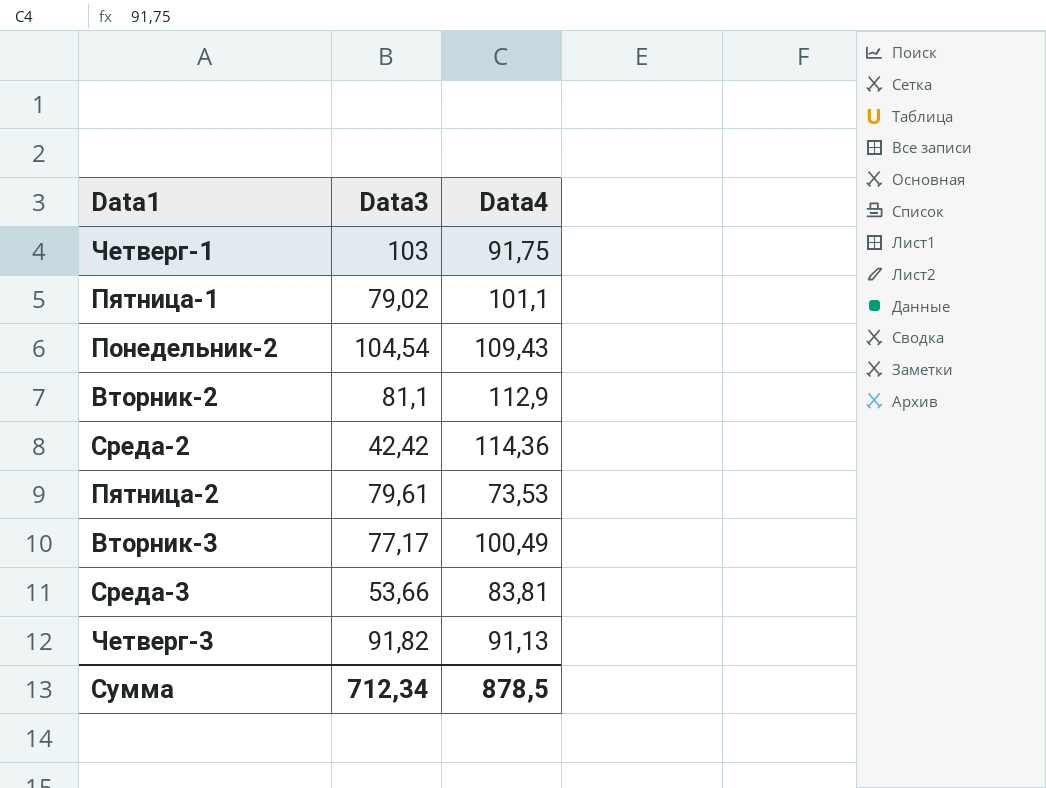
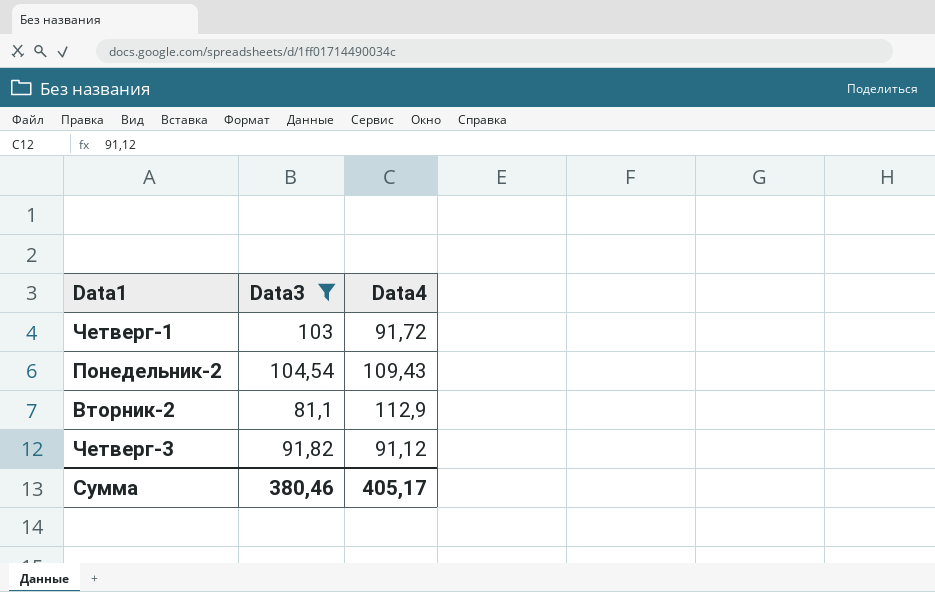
filter: none -> Data3 >= 81,1
Четверг-1 | Data4: 91,75 -> 91,72
Четверг-3 | Data4: 91,13 -> 91,12
Сумма | Data3: 712,34 -> 380,46
Сумма | Data4: 878,5 -> 405,17

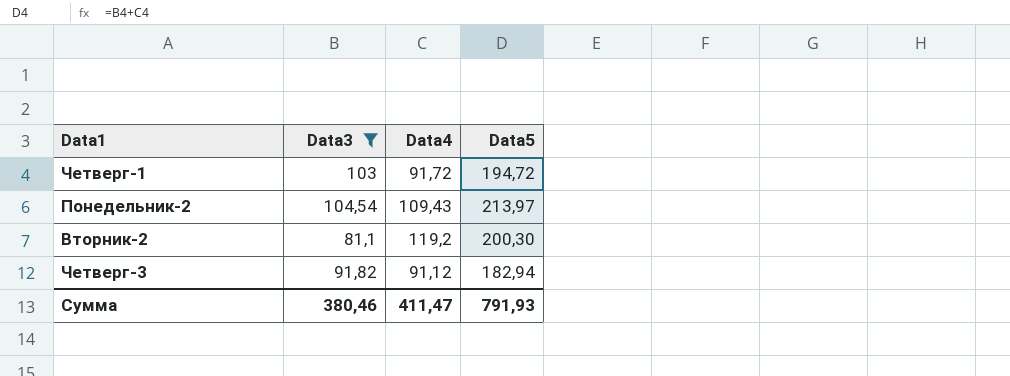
column Data5 | formula: none -> [Data3] + [Data4]
Вторник-2 | Data4: 112,9 -> 119,2
Сумма | Data4: 405,17 -> 411,47

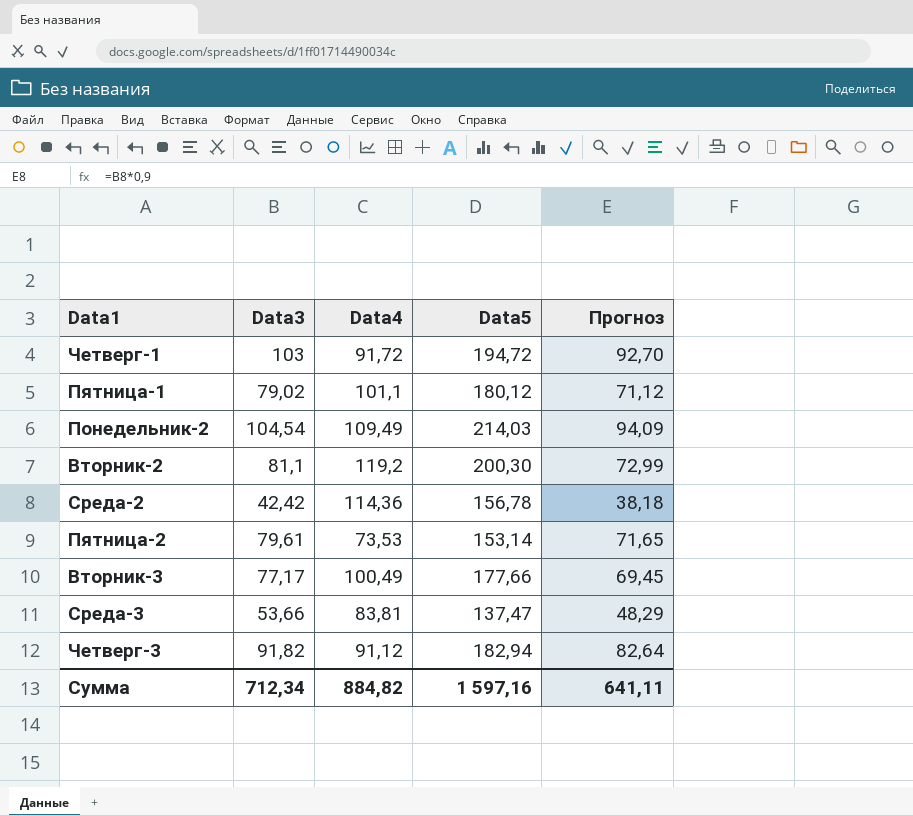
filter: Data3 >= 81,1 -> none
column Прогноз | formula: none -> [Data3] * 0,9
Понедельник-2 | Data4: 109,43 -> 109,49
Понедельник-2 | Data5: 213,97 -> 214,03
Сумма | Data3: 380,46 -> 712,34
Сумма | Data4: 411,47 -> 884,82
Сумма | Data5: 791,93 -> 1 597,16

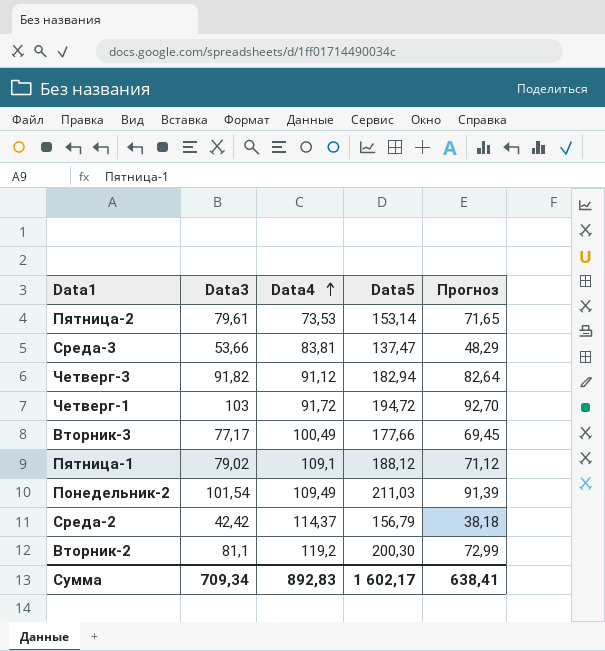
row order: none -> Data4 ascending
Пятница-1 | Data4: 101,1 -> 109,1
Пятница-1 | Data5: 180,12 -> 188,12
Понедельник-2 | Data3: 104,54 -> 101,54
Понедельник-2 | Data5: 214,03 -> 211,03
Понедельник-2 | Прогноз: 94,09 -> 91,39
Среда-2 | Data4: 114,36 -> 114,37
Среда-2 | Data5: 156,78 -> 156,79
Сумма | Data3: 712,34 -> 709,34
Сумма | Data4: 884,82 -> 892,83
Сумма | Data5: 1 597,16 -> 1 602,17
Сумма | Прогноз: 641,11 -> 638,41

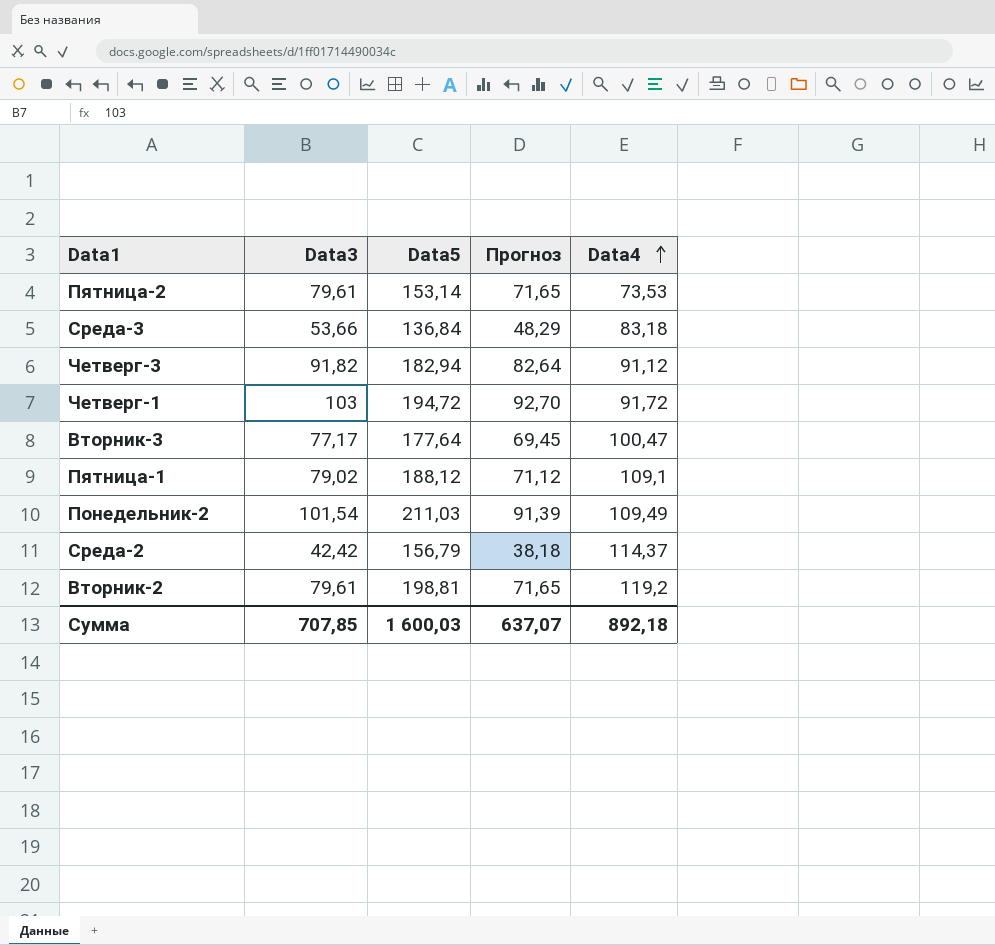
column Data4 | position: 3 -> 5
Среда-3 | Data5: 137,47 -> 136,84
Среда-3 | Data4: 83,81 -> 83,18
Вторник-3 | Data5: 177,66 -> 177,64
Вторник-3 | Data4: 100,49 -> 100,47
Вторник-2 | Data3: 81,1 -> 79,61
Вторник-2 | Data5: 200,30 -> 198,81
Вторник-2 | Прогноз: 72,99 -> 71,65
Сумма | Data3: 709,34 -> 707,85
Сумма | Data5: 1 602,17 -> 1 600,03
Сумма | Прогноз: 638,41 -> 637,07
Сумма | Data4: 892,83 -> 892,18

